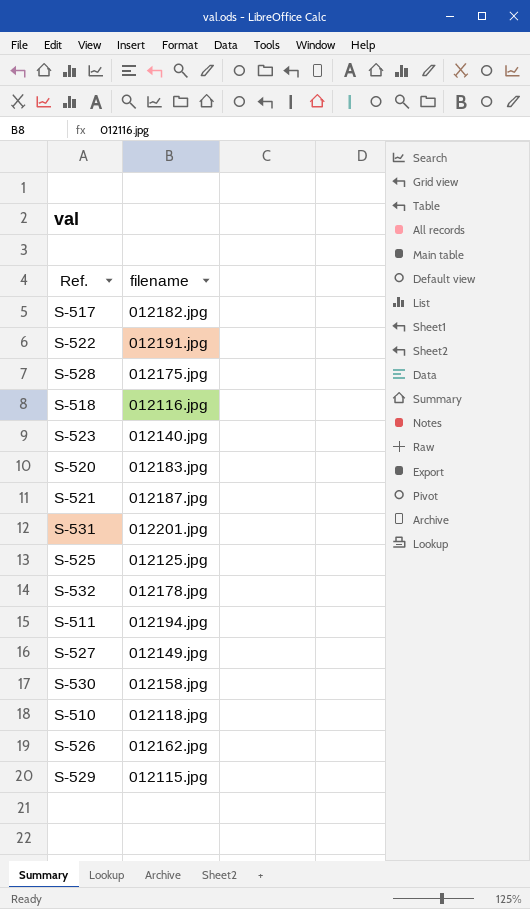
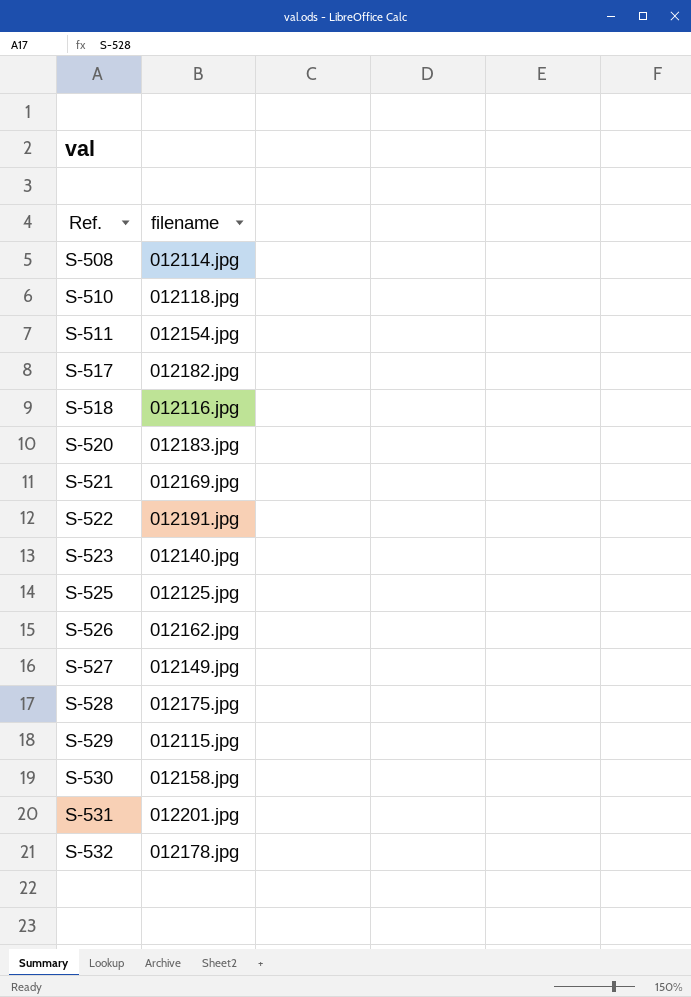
row order: none -> Ref. ascending
row S-508: none -> 012114.jpg
S-511 | filename: 012194.jpg -> 012154.jpg
S-521 | filename: 012187.jpg -> 012169.jpg

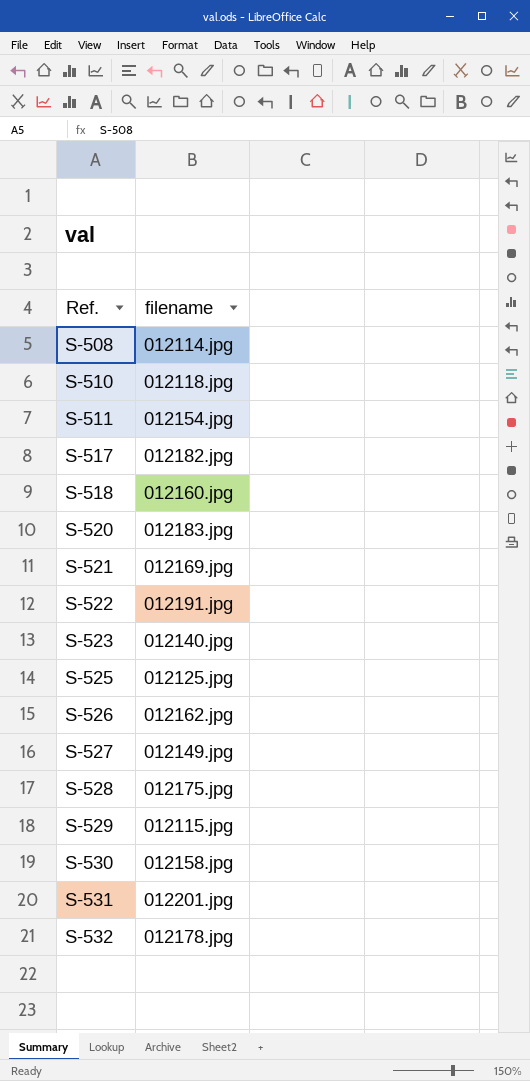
S-518 | filename: 012116.jpg -> 012160.jpg

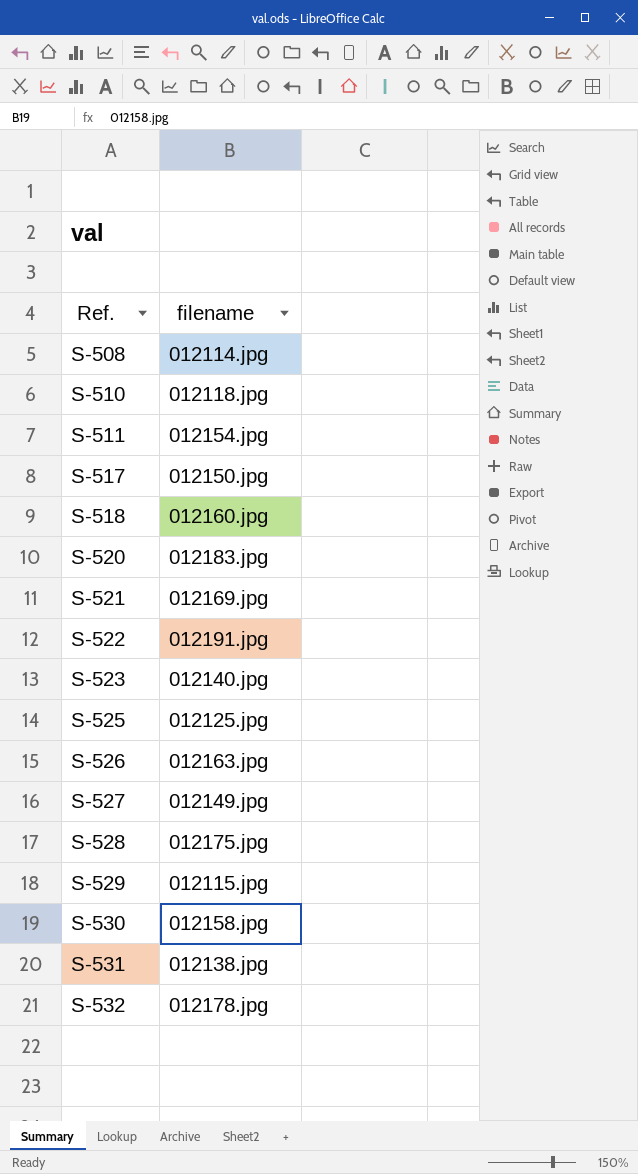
S-517 | filename: 012182.jpg -> 012150.jpg
S-526 | filename: 012162.jpg -> 012163.jpg
S-531 | filename: 012201.jpg -> 012138.jpg

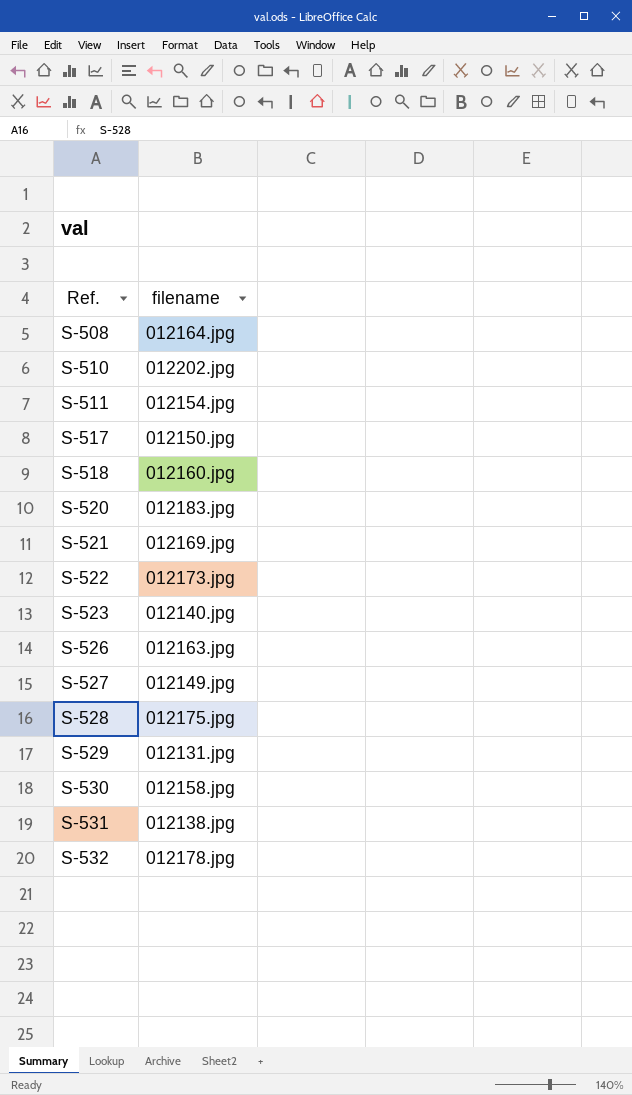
row S-525: 012125.jpg -> none
S-508 | filename: 012114.jpg -> 012164.jpg
S-510 | filename: 012118.jpg -> 012202.jpg
S-522 | filename: 012191.jpg -> 012173.jpg
S-529 | filename: 012115.jpg -> 012131.jpg

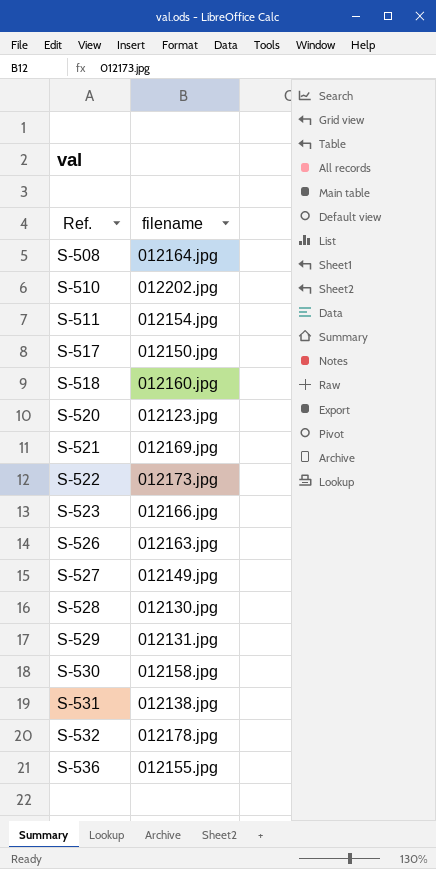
S-520 | filename: 012183.jpg -> 012123.jpg
S-523 | filename: 012140.jpg -> 012166.jpg
S-528 | filename: 012175.jpg -> 012130.jpg
row S-536: none -> 012155.jpg

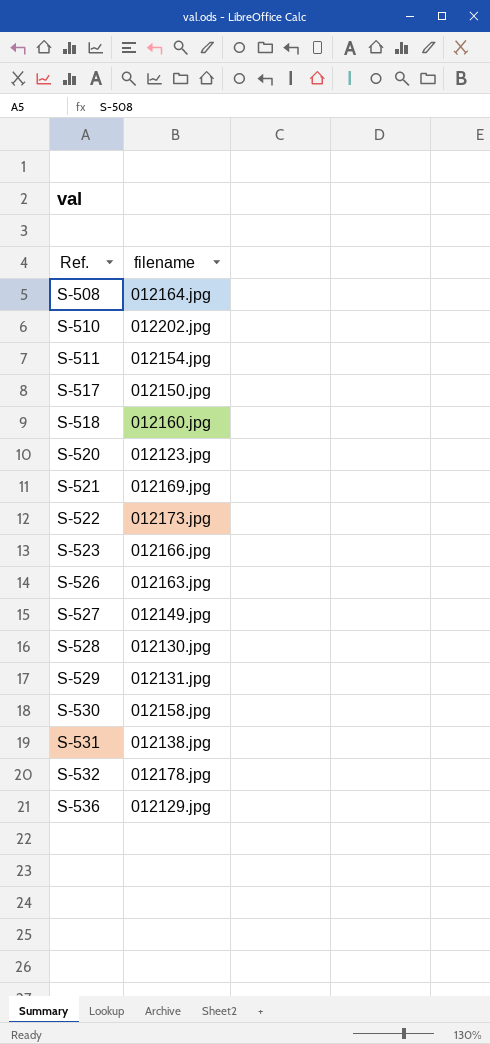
S-536 | filename: 012155.jpg -> 012129.jpg

